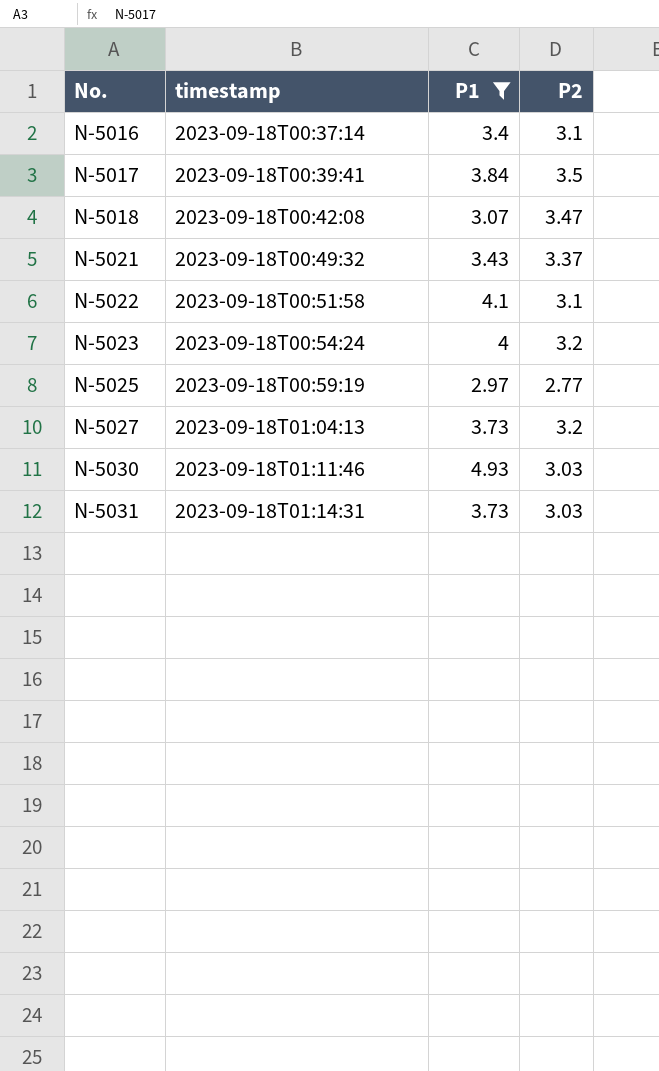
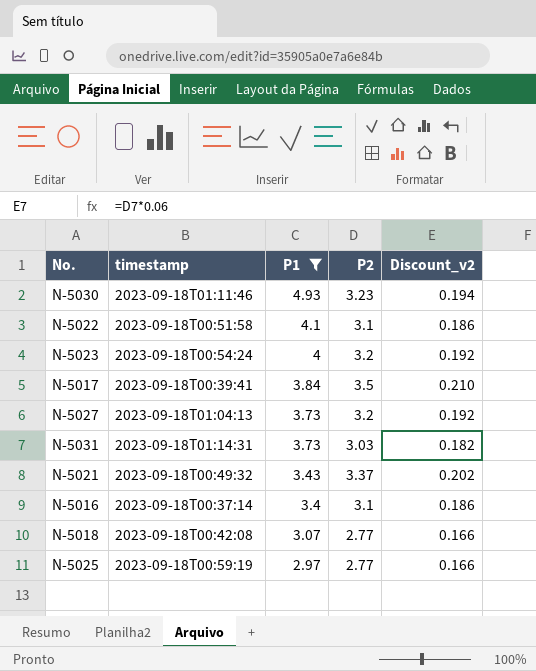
row order: No. ascending -> P1 descending
column Discount_v2 | formula: none -> [P2] * 0.06
N-5030 | P2: 3.03 -> 3.23
N-5018 | P2: 3.47 -> 2.77

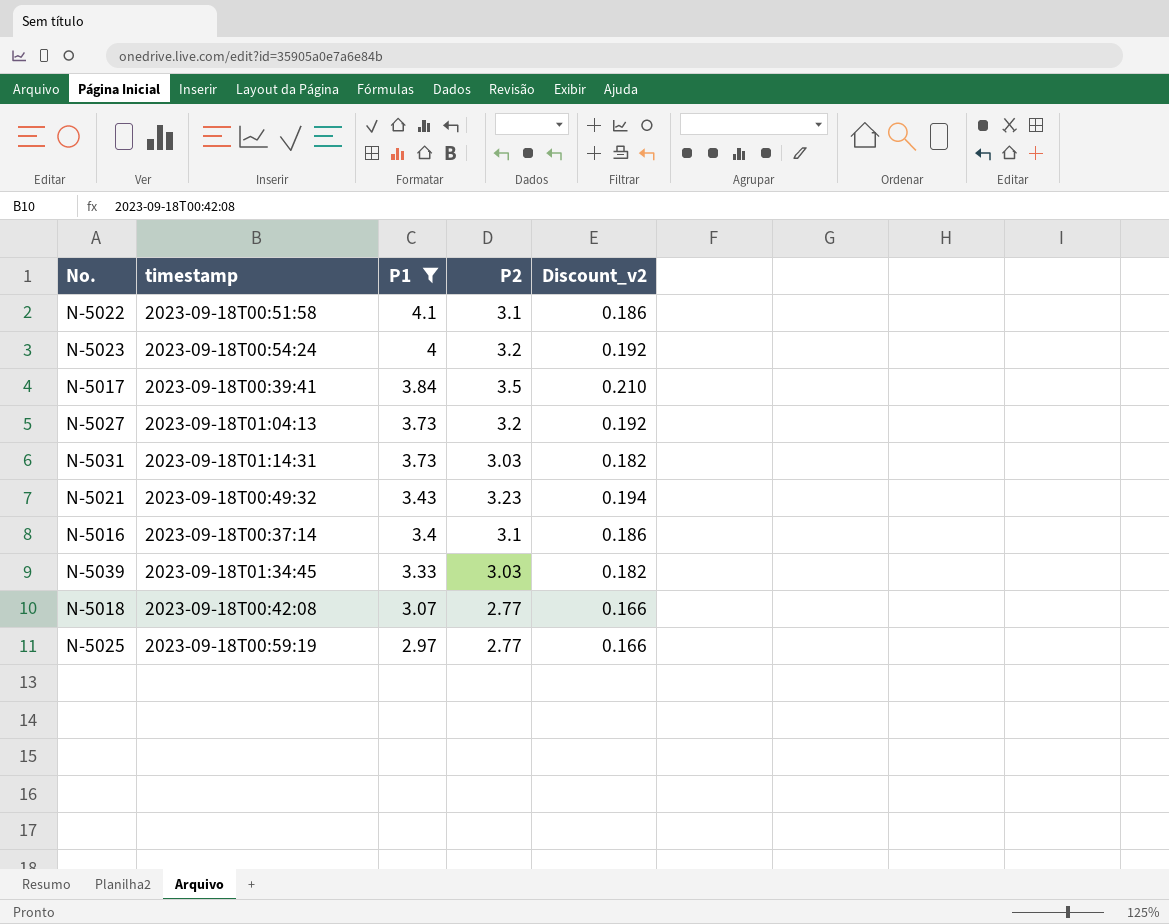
row N-5030: 2023-09-18T01:11:46 | 4.93 | 3.23 | 0.194 -> none
N-5021 | P2: 3.37 -> 3.23
N-5021 | Discount_v2: 0.202 -> 0.194
row N-5039: none -> 2023-09-18T01:34:45 | 3.33 | 3.03 | 0.182

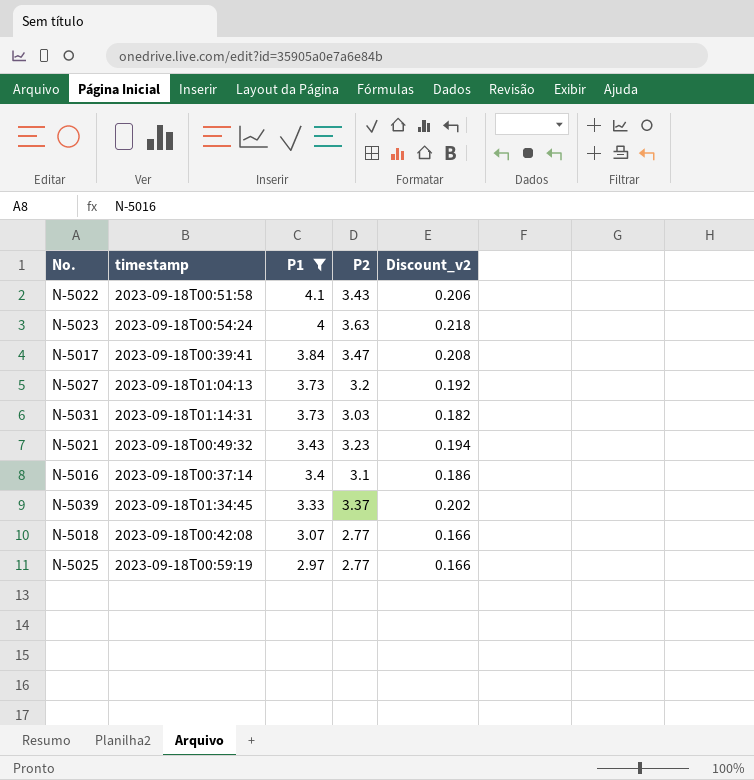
N-5022 | P2: 3.1 -> 3.43
N-5022 | Discount_v2: 0.186 -> 0.206
N-5023 | P2: 3.2 -> 3.63
N-5023 | Discount_v2: 0.192 -> 0.218
N-5017 | P2: 3.5 -> 3.47
N-5017 | Discount_v2: 0.210 -> 0.208
N-5039 | P2: 3.03 -> 3.37
N-5039 | Discount_v2: 0.182 -> 0.202

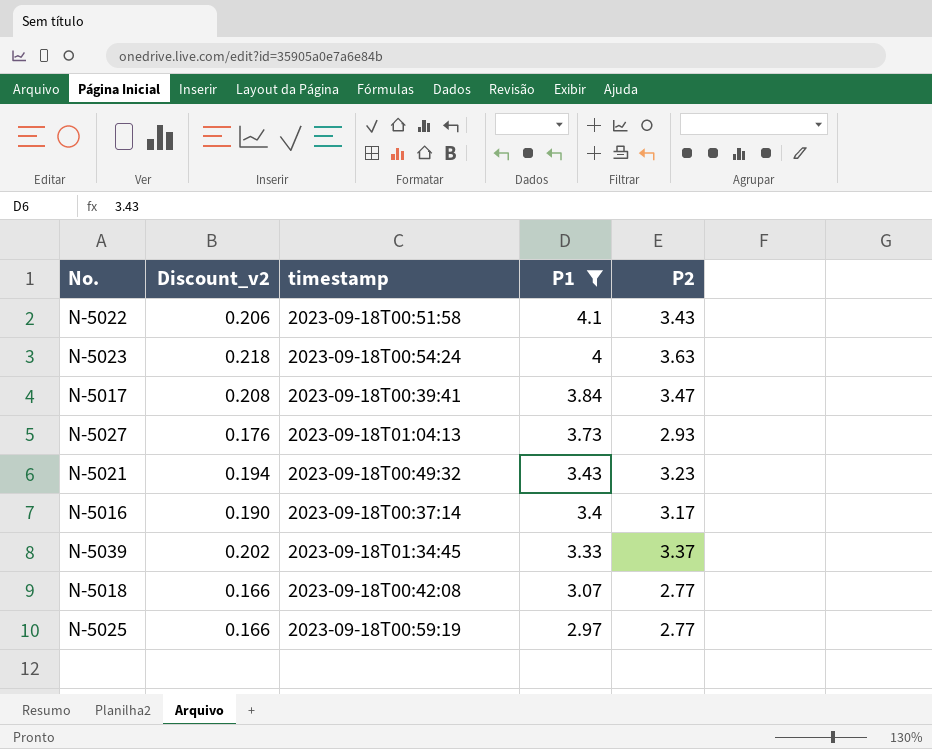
column Discount_v2 | position: 5 -> 2
row N-5031: 2023-09-18T01:14:31 | 3.73 | 3.03 | 0.182 -> none
N-5027 | Discount_v2: 0.192 -> 0.176
N-5027 | P2: 3.2 -> 2.93
N-5016 | Discount_v2: 0.186 -> 0.190
N-5016 | P2: 3.1 -> 3.17

